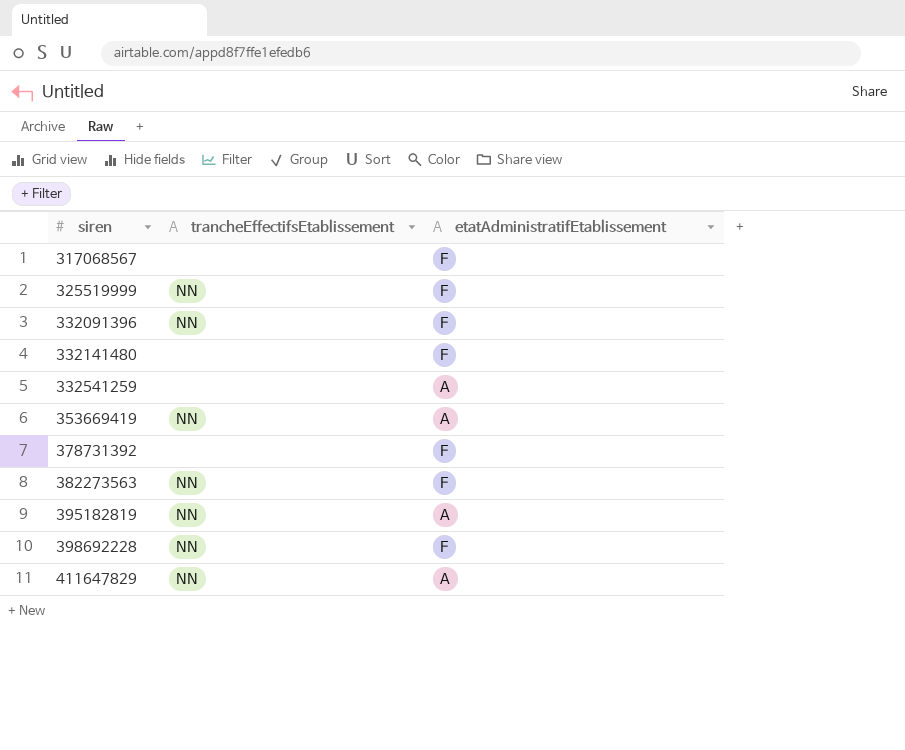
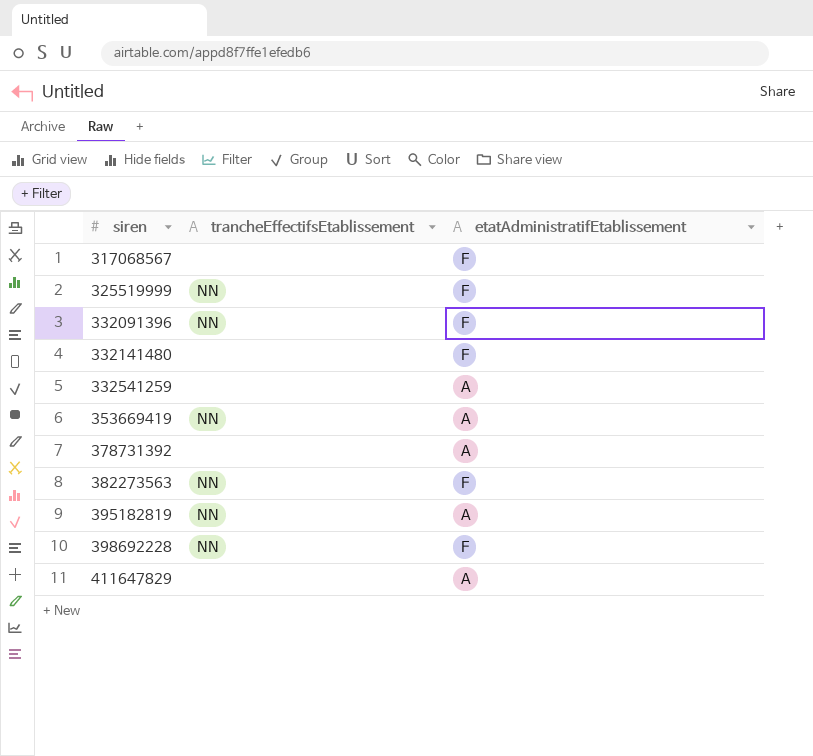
378731392 | etatAdministratifEtablissement: F -> A
411647829 | trancheEffectifsEtablissement: NN -> none

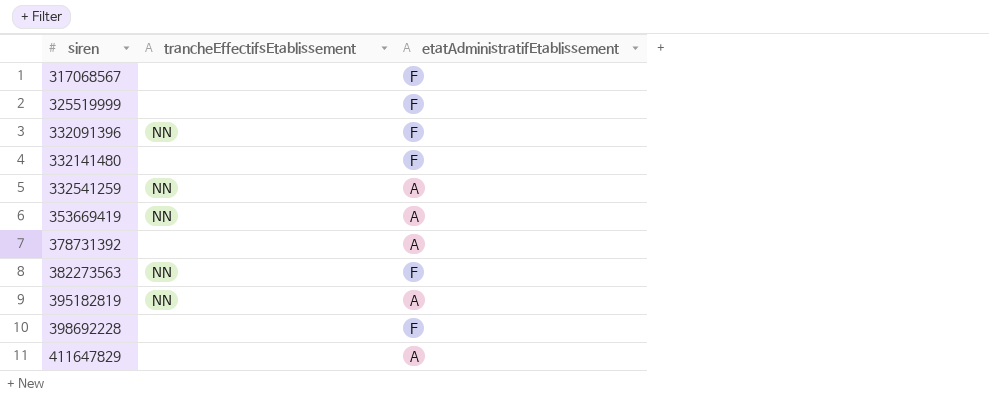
325519999 | trancheEffectifsEtablissement: NN -> none
332541259 | trancheEffectifsEtablissement: none -> NN
398692228 | trancheEffectifsEtablissement: NN -> none

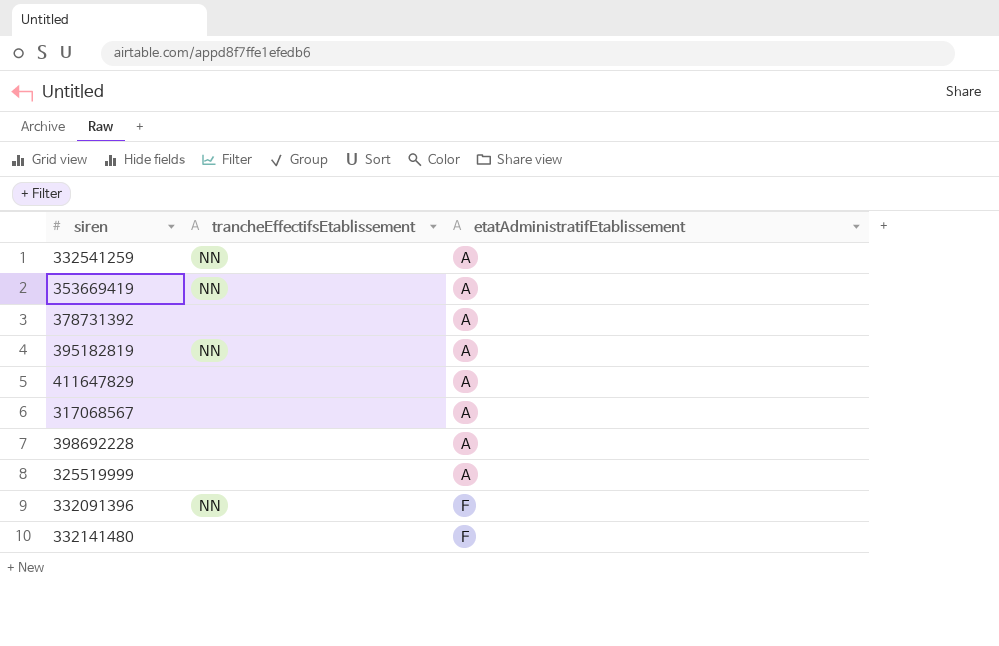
row order: siren ascending -> etatAdministratifEtablissement ascending
row 382273563: NN | F -> none
317068567 | etatAdministratifEtablissement: F -> A
398692228 | etatAdministratifEtablissement: F -> A
325519999 | etatAdministratifEtablissement: F -> A

